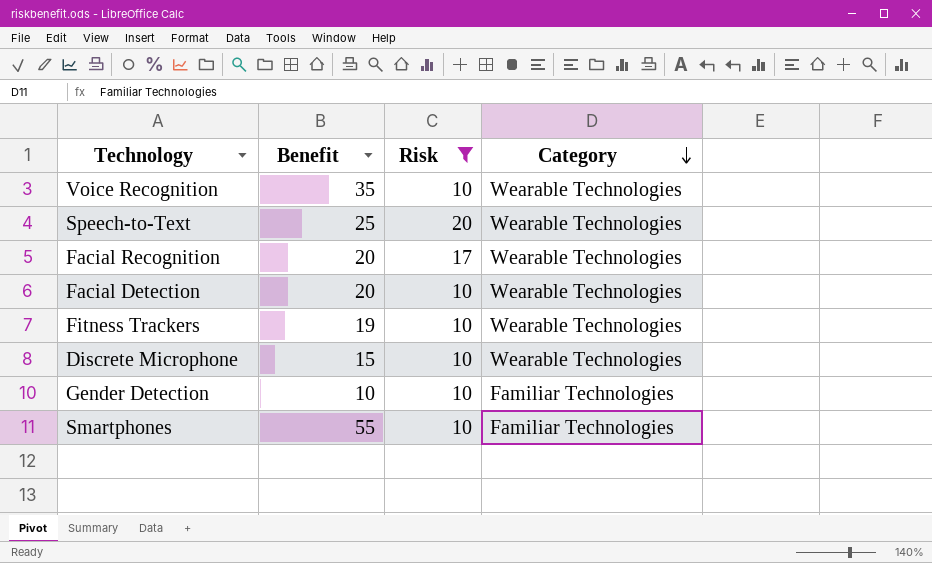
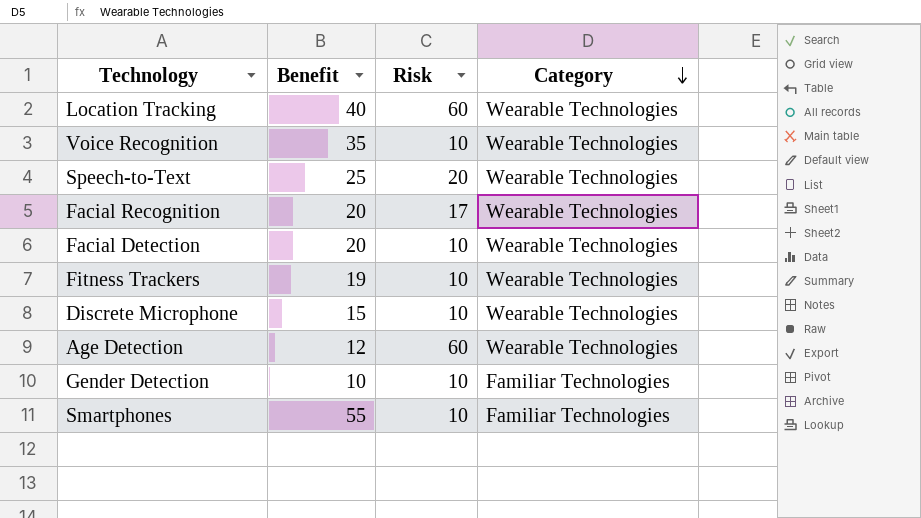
filter: Risk != 60 -> none

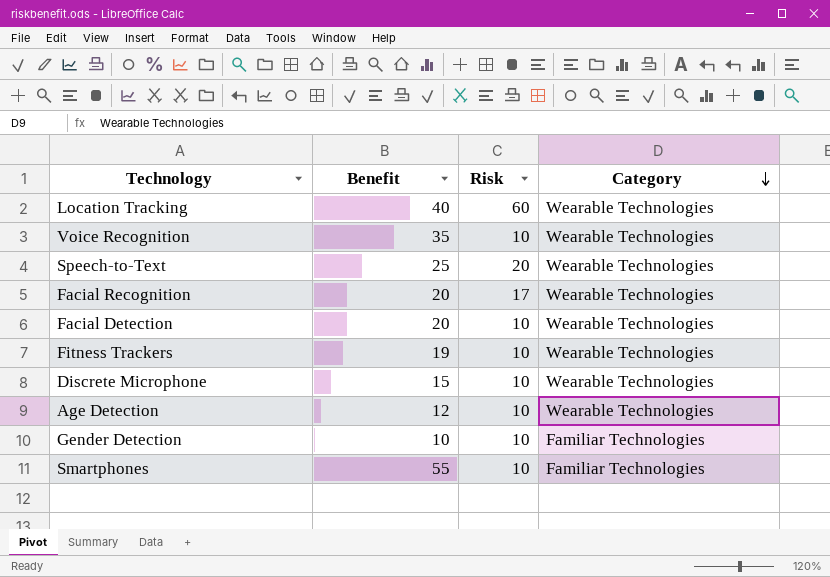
Age Detection | Risk: 60 -> 10

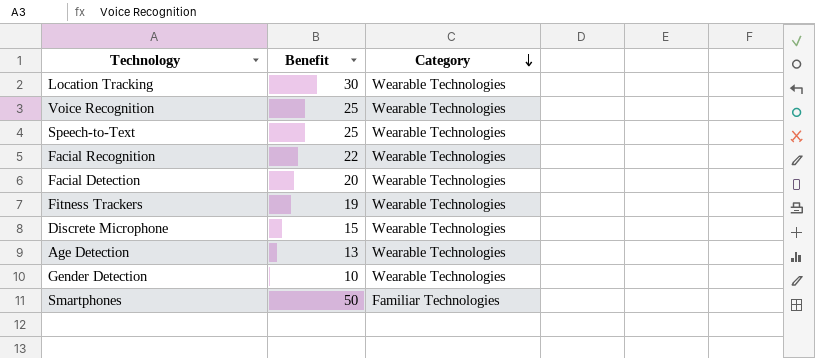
column Risk | position: 3 -> none
Location Tracking | Benefit: 40 -> 30
Voice Recognition | Benefit: 35 -> 25
Facial Recognition | Benefit: 20 -> 22
Age Detection | Benefit: 12 -> 13
Gender Detection | Category: Familiar Technologies -> Wearable Technologies
Smartphones | Benefit: 55 -> 50

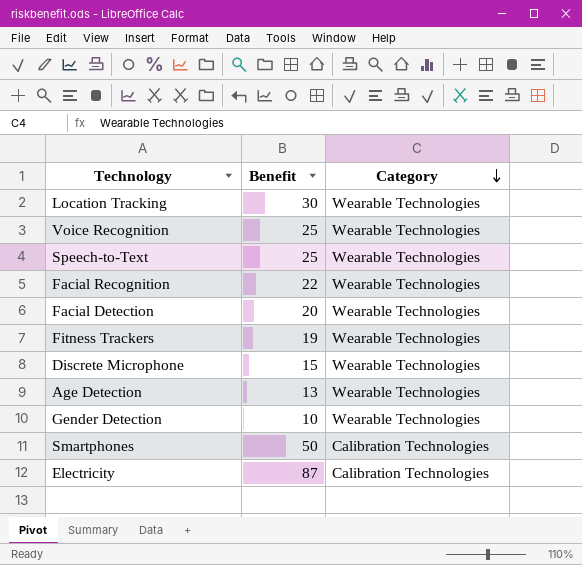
Smartphones | Category: Familiar Technologies -> Calibration Technologies
row Electricity: none -> 87 | Calibration Technologies

